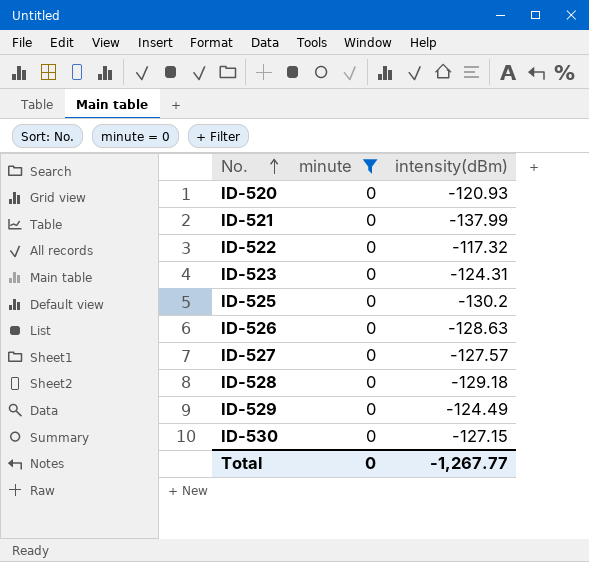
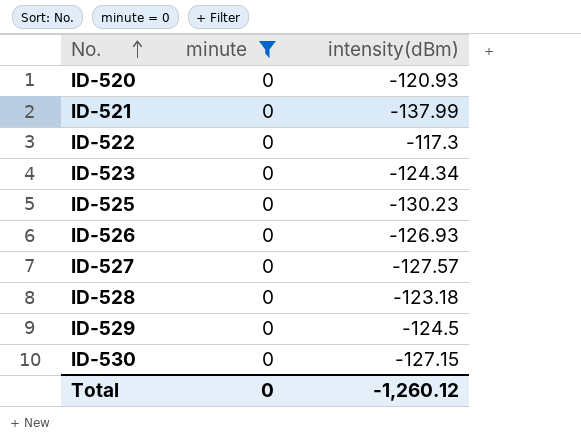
ID-522 | intensity(dBm): -117.32 -> -117.3
ID-523 | intensity(dBm): -124.31 -> -124.34
ID-525 | intensity(dBm): -130.2 -> -130.23
ID-526 | intensity(dBm): -128.63 -> -126.93
ID-528 | intensity(dBm): -129.18 -> -123.18
ID-529 | intensity(dBm): -124.49 -> -124.5
Total | intensity(dBm): -1,267.77 -> -1,260.12

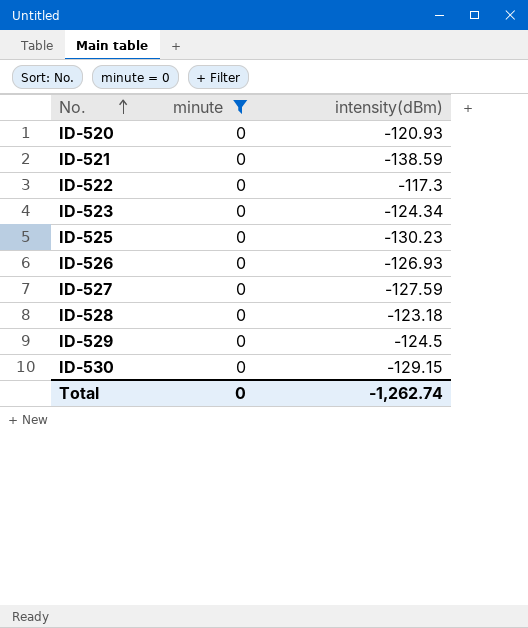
ID-521 | intensity(dBm): -137.99 -> -138.59
ID-527 | intensity(dBm): -127.57 -> -127.59
ID-530 | intensity(dBm): -127.15 -> -129.15
Total | intensity(dBm): -1,260.12 -> -1,262.74

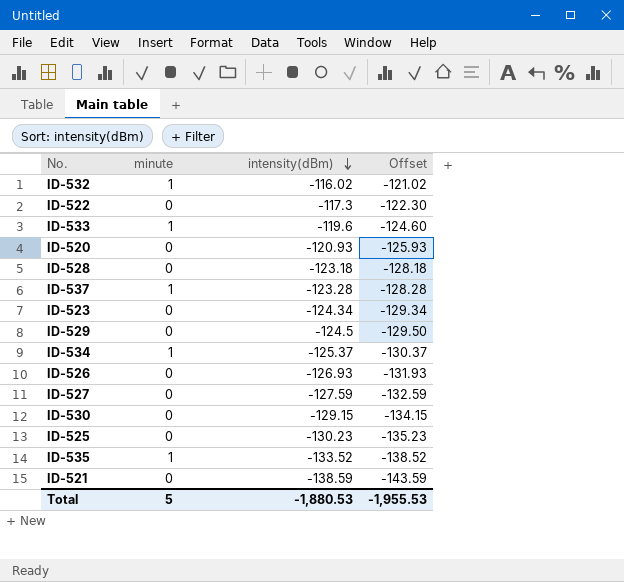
filter: minute = 0 -> none
row order: No. ascending -> intensity(dBm) descending
column Offset | formula: none -> [intensity(dBm)] - 5
Total | minute: 0 -> 5
Total | intensity(dBm): -1,262.74 -> -1,880.53

